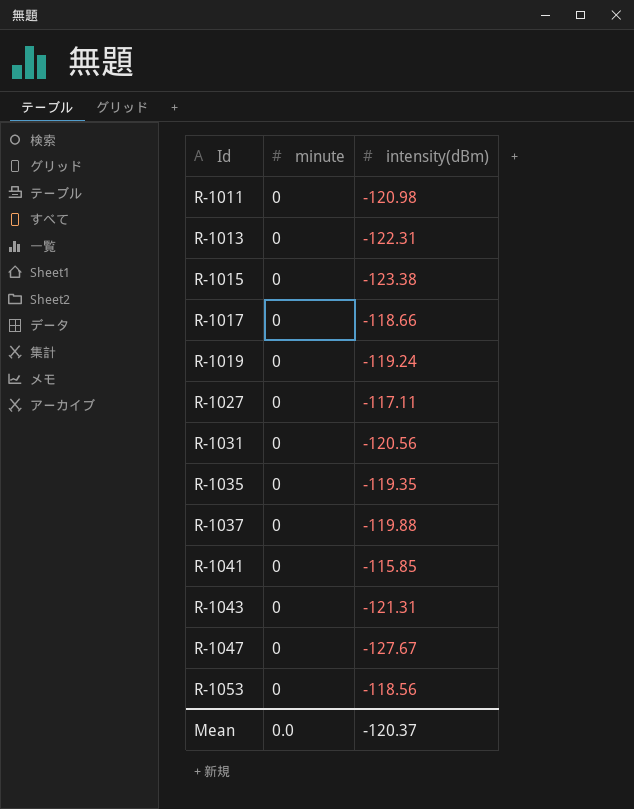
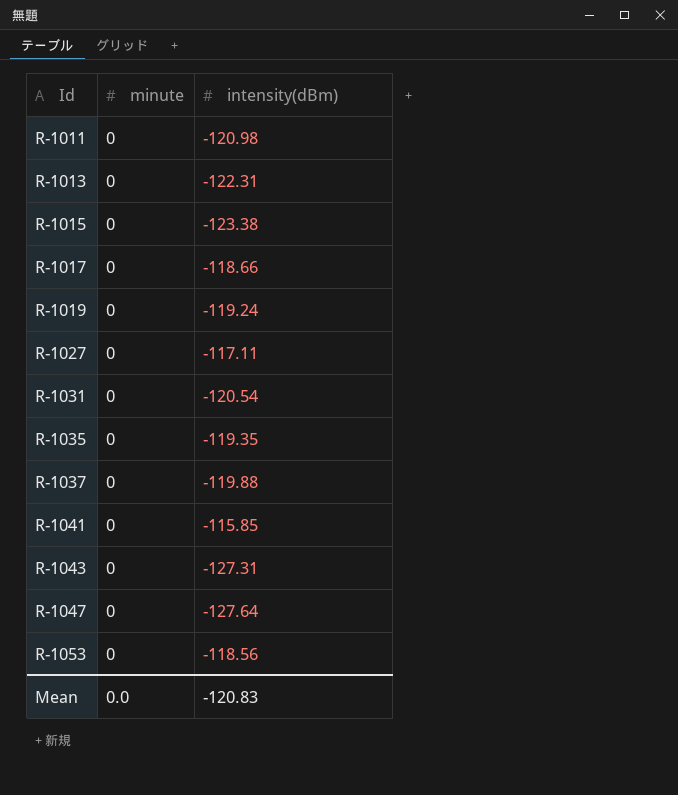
R-1031 | intensity(dBm): -120.56 -> -120.54
R-1043 | intensity(dBm): -121.31 -> -127.31
R-1047 | intensity(dBm): -127.67 -> -127.64
Mean | intensity(dBm): -120.37 -> -120.83

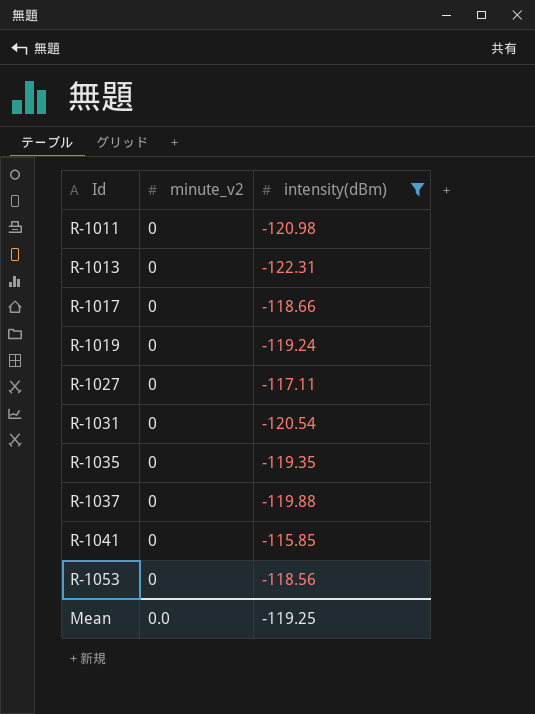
filter: none -> intensity(dBm) >= -122.31
column name: minute -> minute_v2
Mean | intensity(dBm): -120.83 -> -119.25

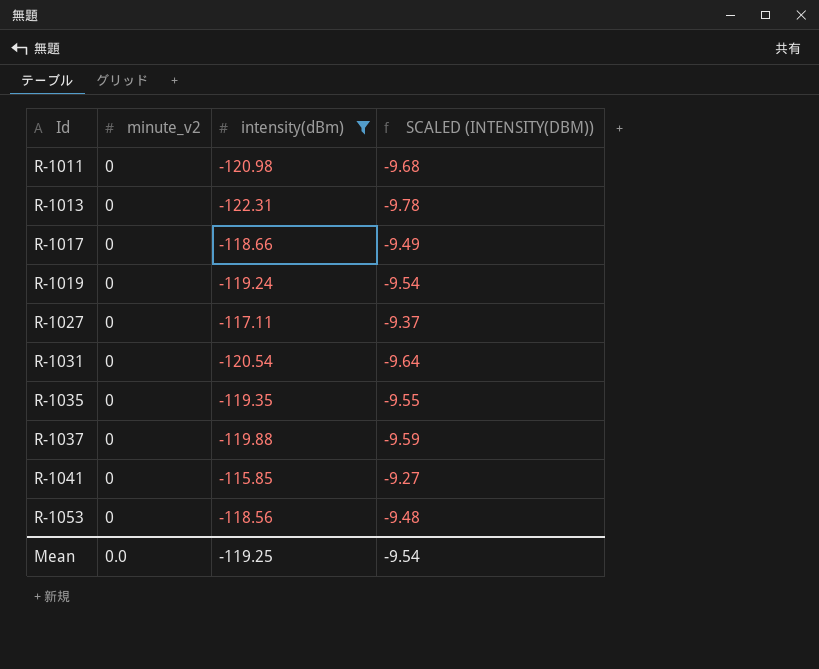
column SCALED (INTENSITY(DBM)) | formula: none -> [intensity(dBm)] * 0.08

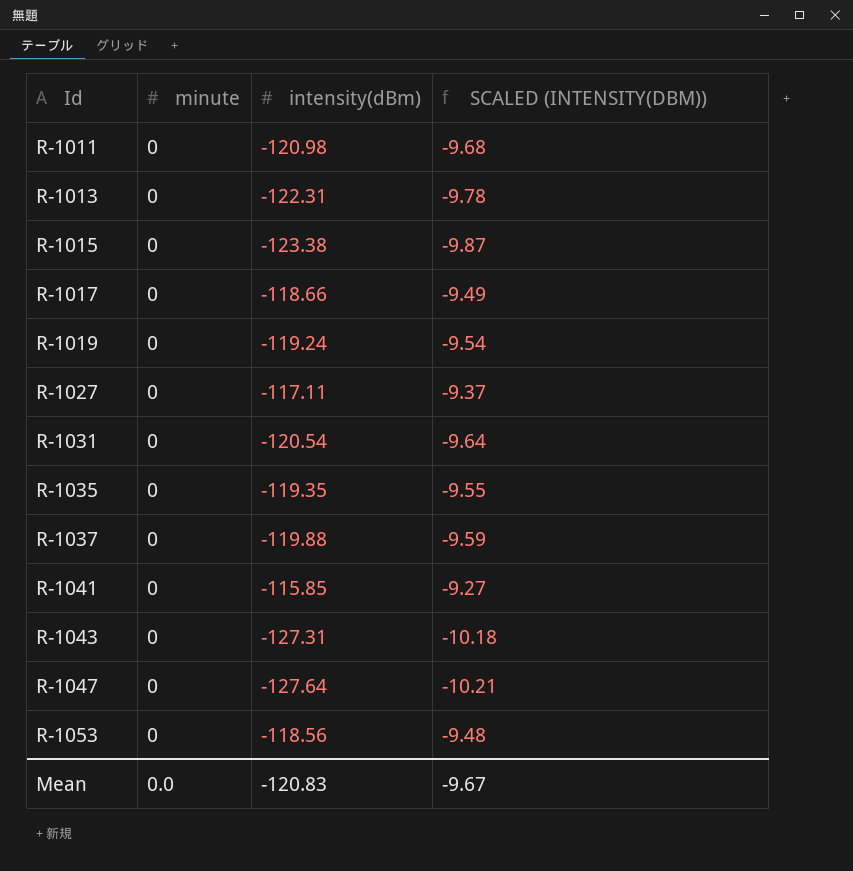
filter: intensity(dBm) >= -122.31 -> none
column name: minute_v2 -> minute
Mean | intensity(dBm): -119.25 -> -120.83
Mean | SCALED (INTENSITY(DBM)): -9.54 -> -9.67

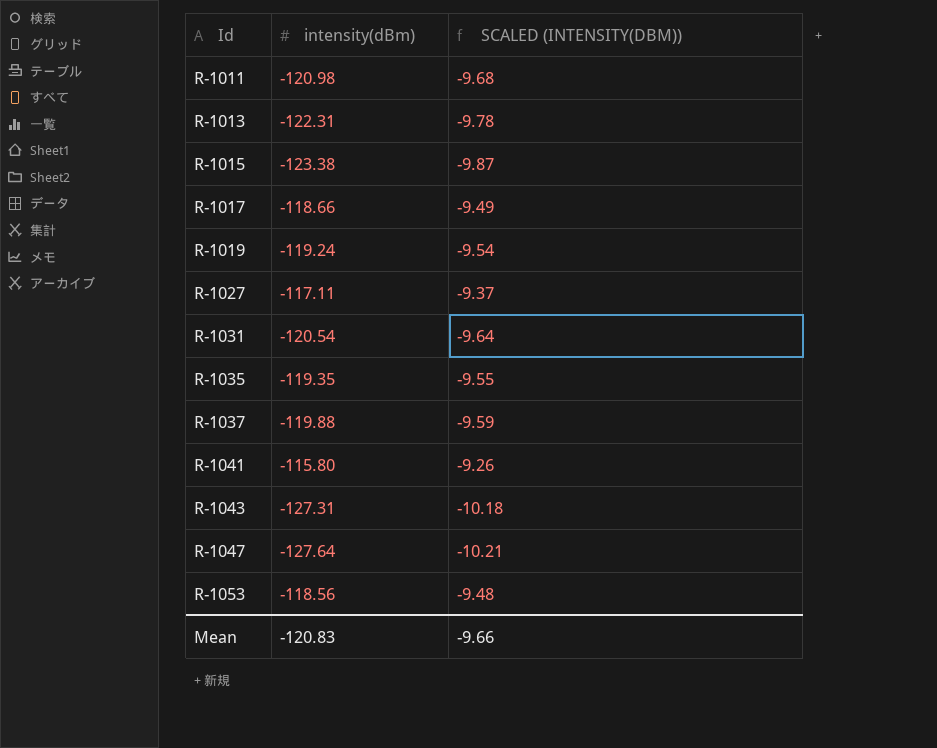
column minute | position: 2 -> none
R-1041 | intensity(dBm): -115.85 -> -115.80
R-1041 | SCALED (INTENSITY(DBM)): -9.27 -> -9.26
Mean | SCALED (INTENSITY(DBM)): -9.67 -> -9.66

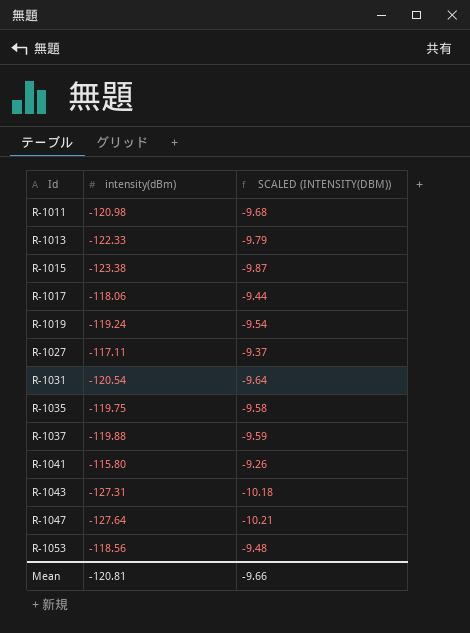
R-1013 | intensity(dBm): -122.31 -> -122.33
R-1013 | SCALED (INTENSITY(DBM)): -9.78 -> -9.79
R-1017 | intensity(dBm): -118.66 -> -118.06
R-1017 | SCALED (INTENSITY(DBM)): -9.49 -> -9.44
R-1035 | intensity(dBm): -119.35 -> -119.75
R-1035 | SCALED (INTENSITY(DBM)): -9.55 -> -9.58
Mean | intensity(dBm): -120.83 -> -120.81

